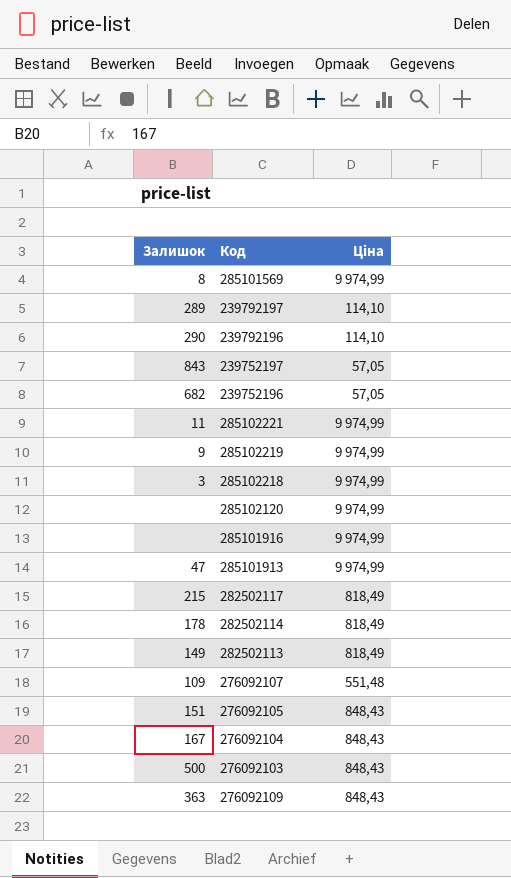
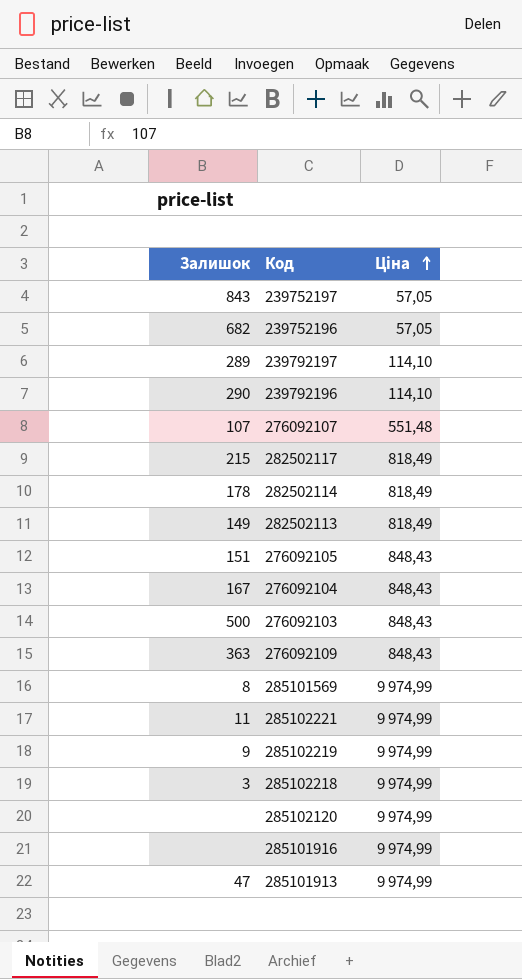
row order: none -> Ціна ascending
276092107 | Залишок: 109 -> 107

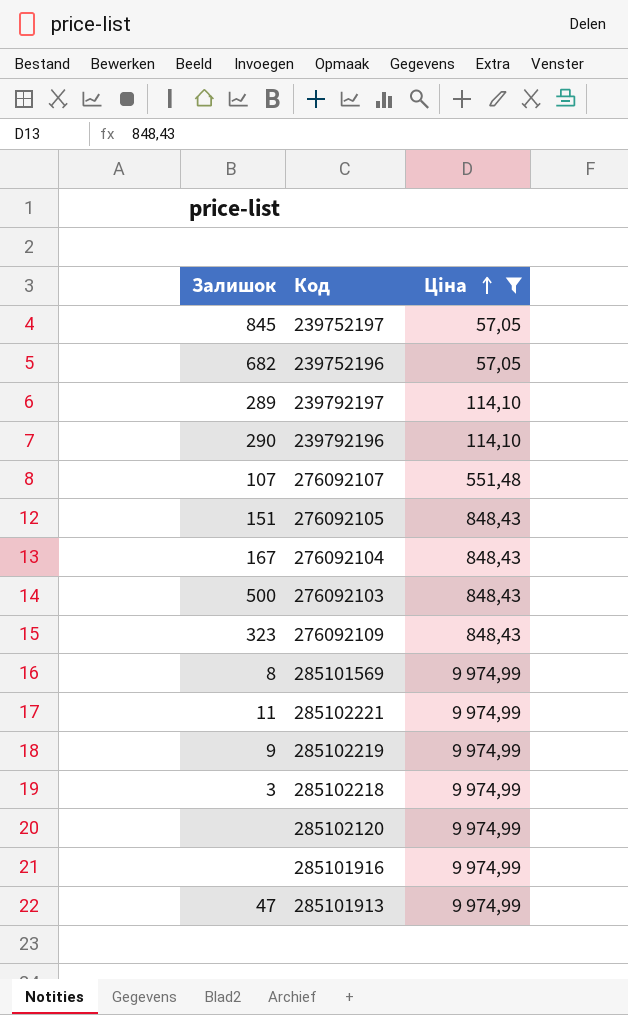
filter: none -> Ціна != 818,49
239752197 | Залишок: 843 -> 845
276092109 | Залишок: 363 -> 323

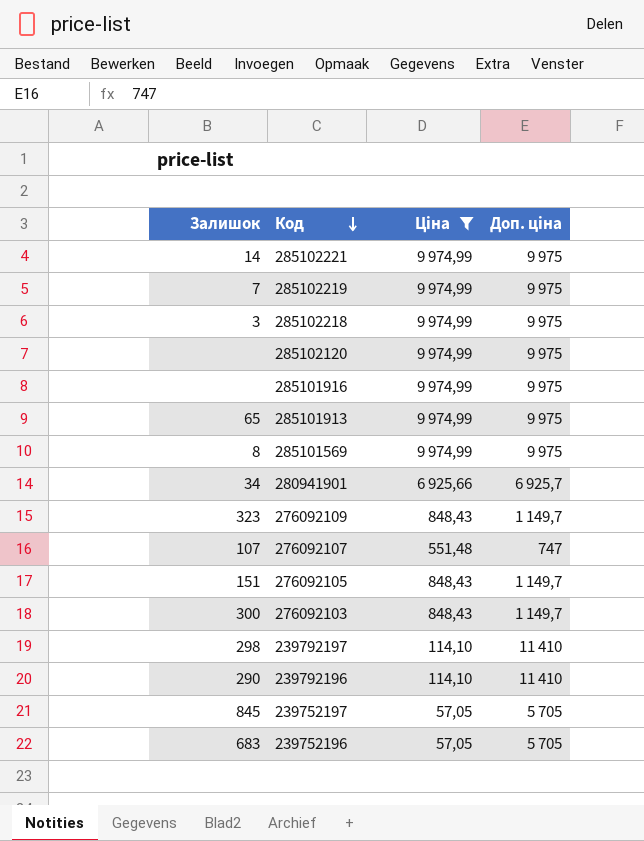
row order: Ціна ascending -> Код descending
column Доп. ціна | position: none -> 4
row 276092104: 167 | 848,43 -> none
285102221 | Залишок: 11 -> 14
285102219 | Залишок: 9 -> 7
285101913 | Залишок: 47 -> 65
row 280941901: none -> 34 | 6 925,66 | 6 925,7
276092103 | Залишок: 500 -> 300
239792197 | Залишок: 289 -> 298
239752196 | Залишок: 682 -> 683

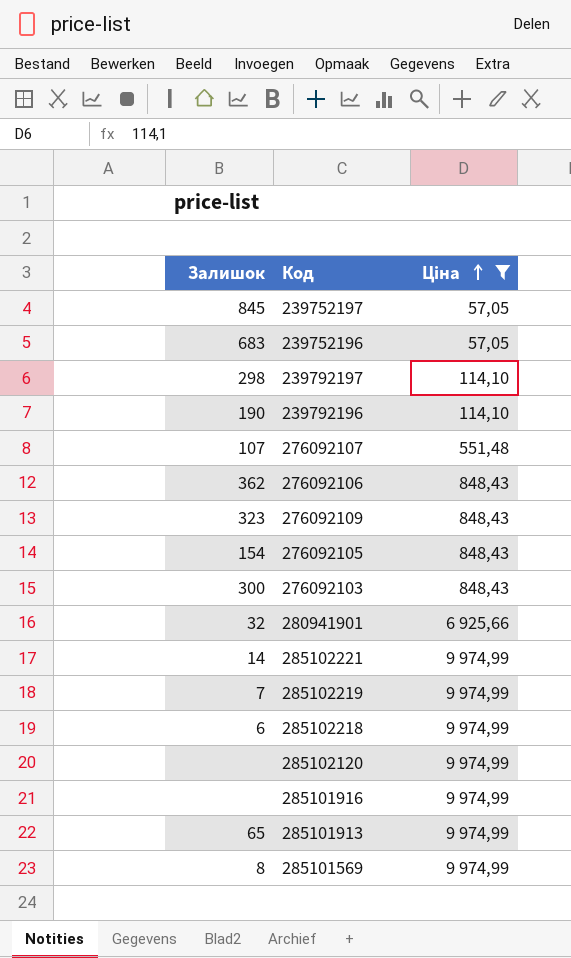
row order: Код descending -> Ціна ascending
column Доп. ціна | position: 4 -> none
239792196 | Залишок: 290 -> 190
row 276092106: none -> 362 | 848,43
276092105 | Залишок: 151 -> 154
280941901 | Залишок: 34 -> 32
285102218 | Залишок: 3 -> 6

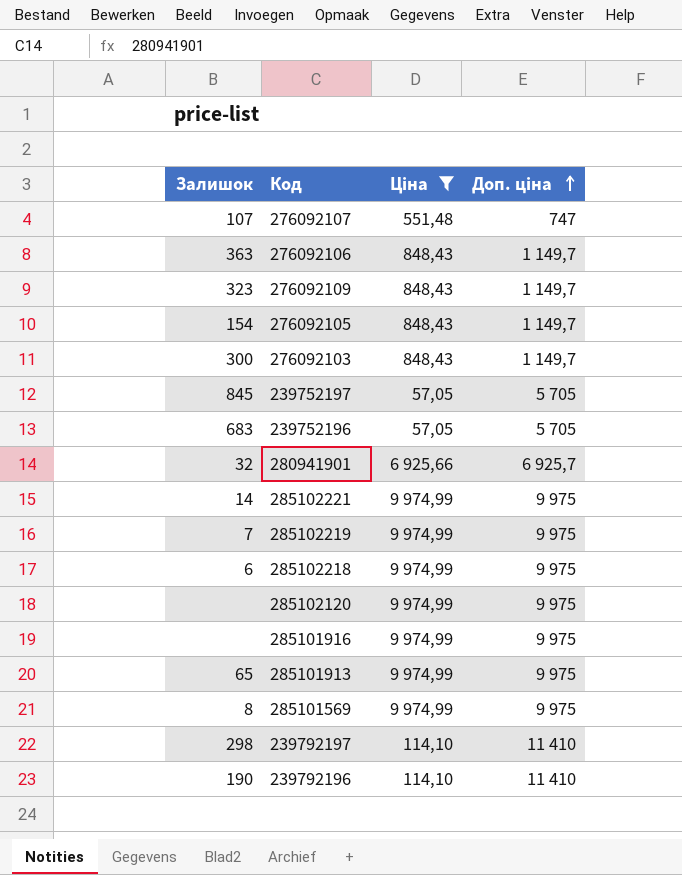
row order: Ціна ascending -> Доп. ціна ascending
column Доп. ціна | position: none -> 4
276092106 | Залишок: 362 -> 363

